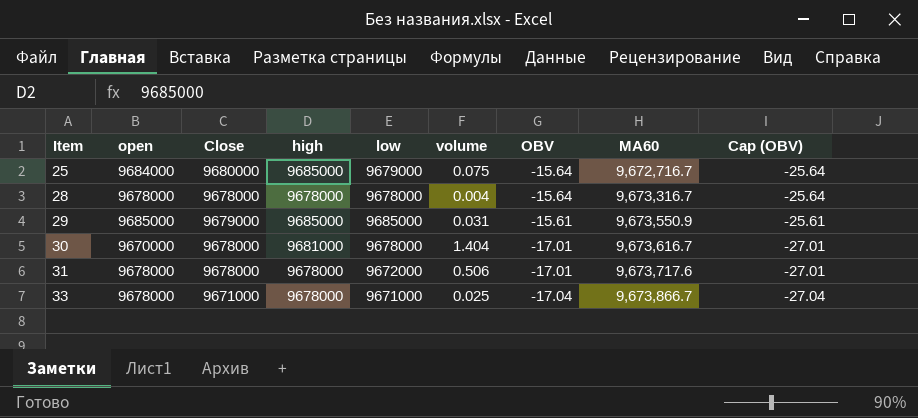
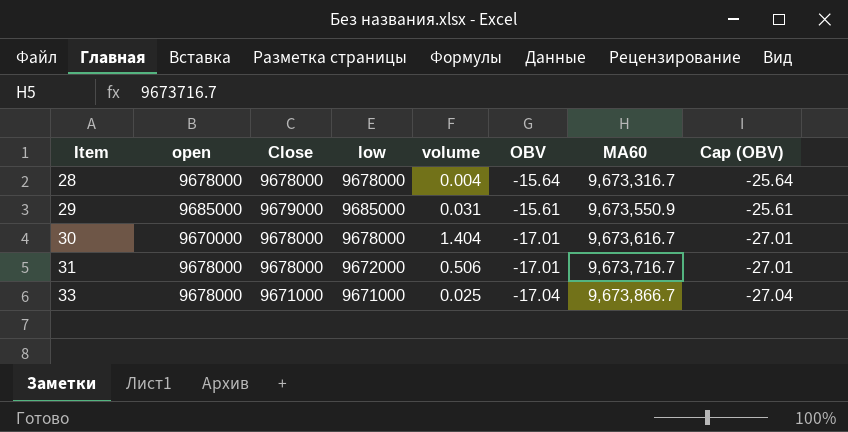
column high | position: 4 -> none
row 25: 9684000 | 9680000 | 9685000 | 9679000 | 0.075 | -15.64 | 9,672,716.7 | -25.64 -> none
31 | MA60: 9,673,717.6 -> 9,673,716.7

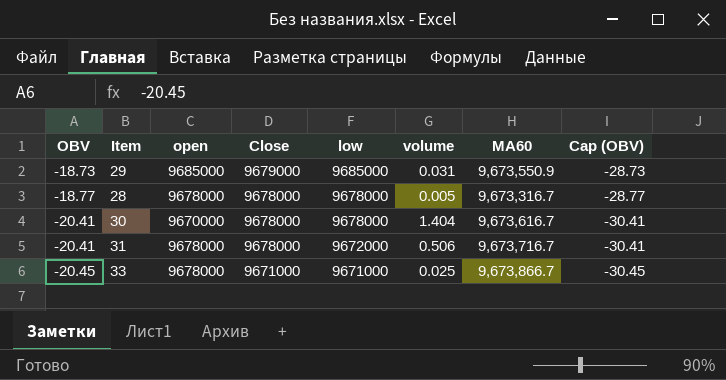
row order: Item ascending -> OBV descending
column OBV | position: 6 -> 1
29 | OBV: -15.61 -> -18.73
29 | Cap (OBV): -25.61 -> -28.73
28 | OBV: -15.64 -> -18.77
28 | volume: 0.004 -> 0.005
28 | Cap (OBV): -25.64 -> -28.77
30 | OBV: -17.01 -> -20.41
30 | Cap (OBV): -27.01 -> -30.41
31 | OBV: -17.01 -> -20.41
31 | Cap (OBV): -27.01 -> -30.41
33 | OBV: -17.04 -> -20.45
33 | Cap (OBV): -27.04 -> -30.45

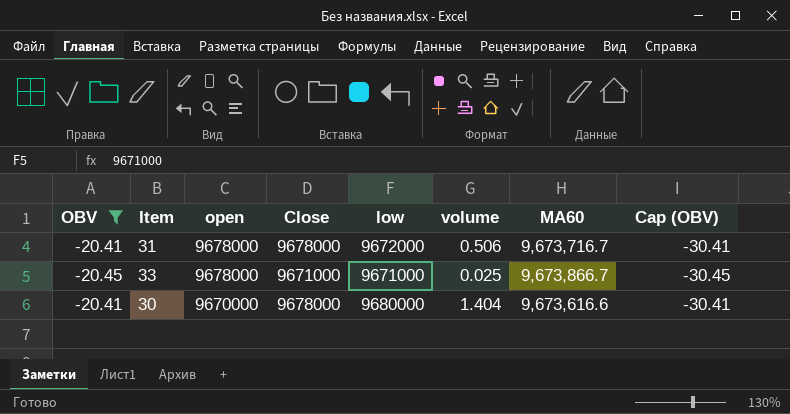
filter: none -> OBV <= -20.41
row order: OBV descending -> open descending
30 | low: 9678000 -> 9680000
30 | MA60: 9,673,616.7 -> 9,673,616.6

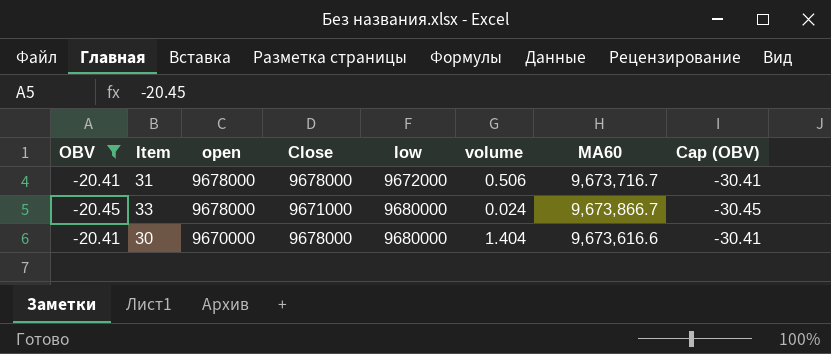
33 | low: 9671000 -> 9680000
33 | volume: 0.025 -> 0.024

